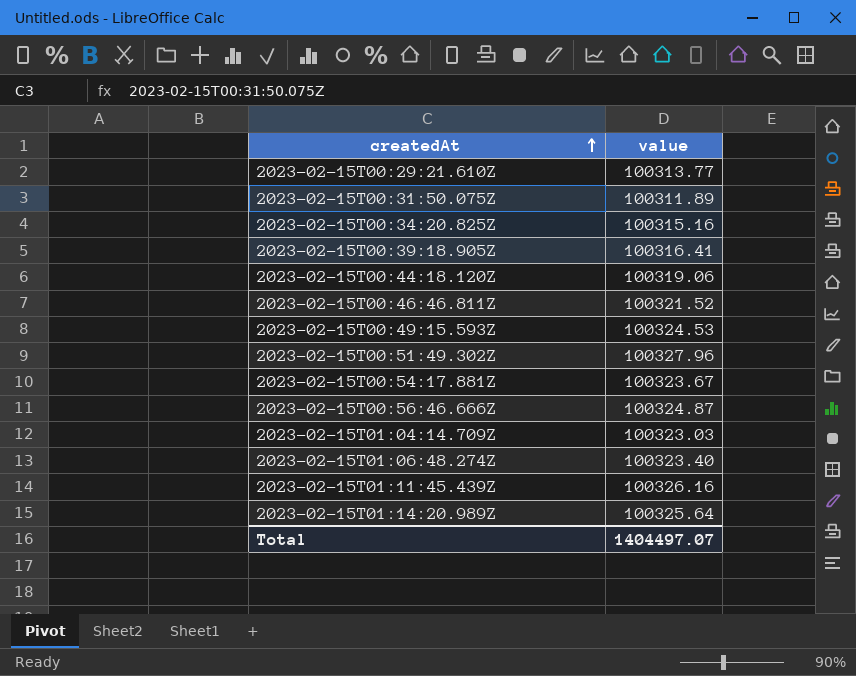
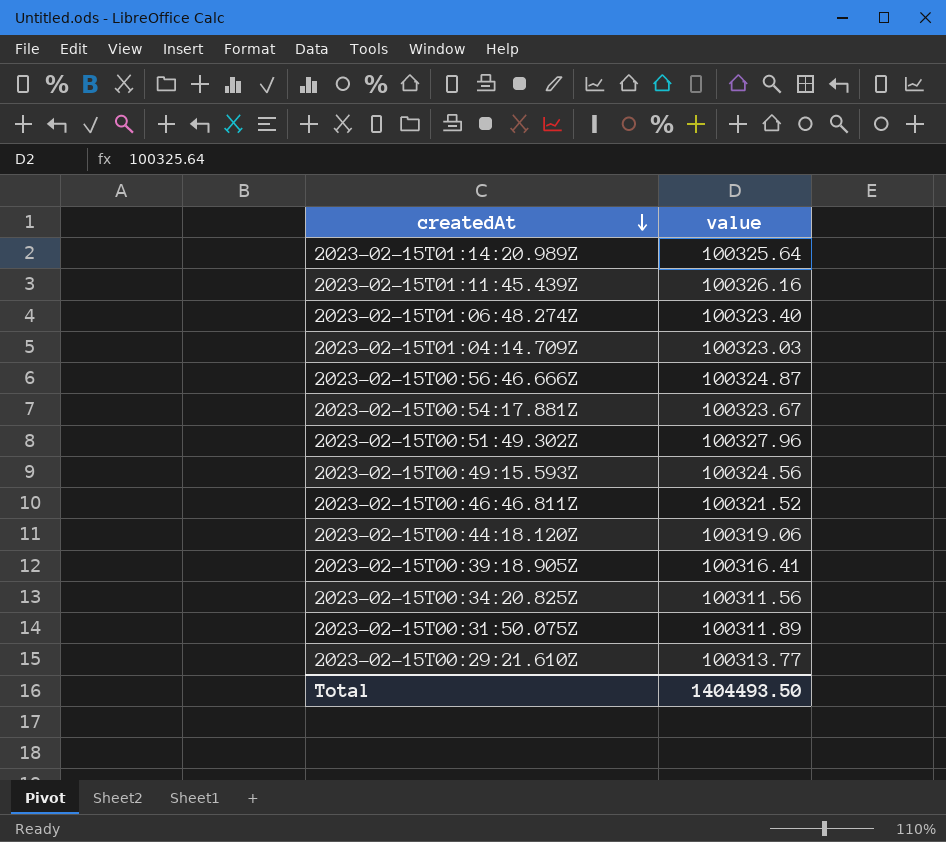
row order: createdAt ascending -> createdAt descending
2023-02-15T00:49:15.593Z | value: 100324.53 -> 100324.56
2023-02-15T00:34:20.825Z | value: 100315.16 -> 100311.56
Total | value: 1404497.07 -> 1404493.50

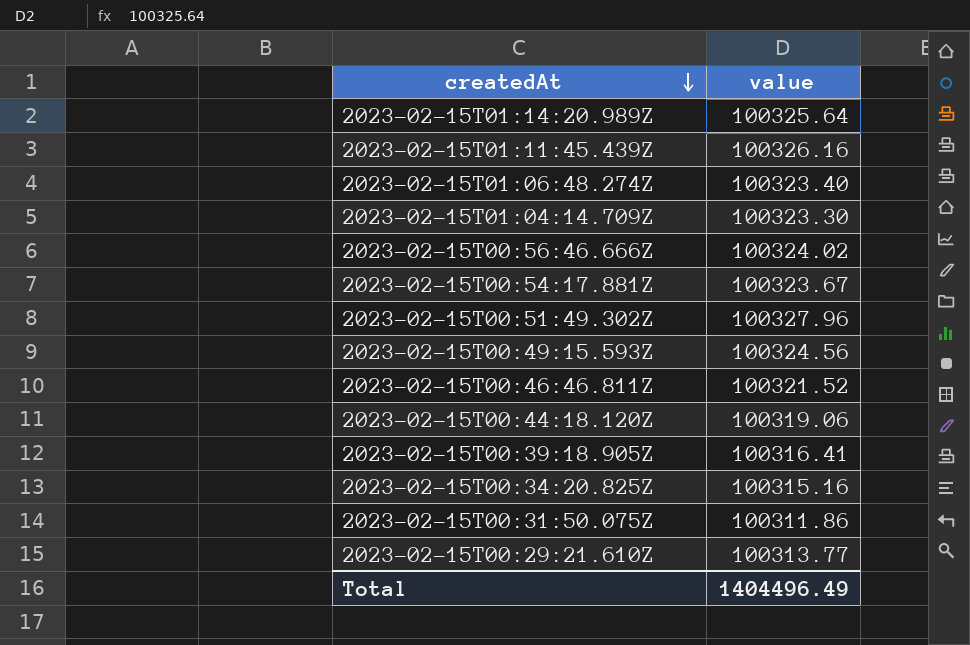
2023-02-15T01:04:14.709Z | value: 100323.03 -> 100323.30
2023-02-15T00:56:46.666Z | value: 100324.87 -> 100324.02
2023-02-15T00:34:20.825Z | value: 100311.56 -> 100315.16
2023-02-15T00:31:50.075Z | value: 100311.89 -> 100311.86
Total | value: 1404493.50 -> 1404496.49

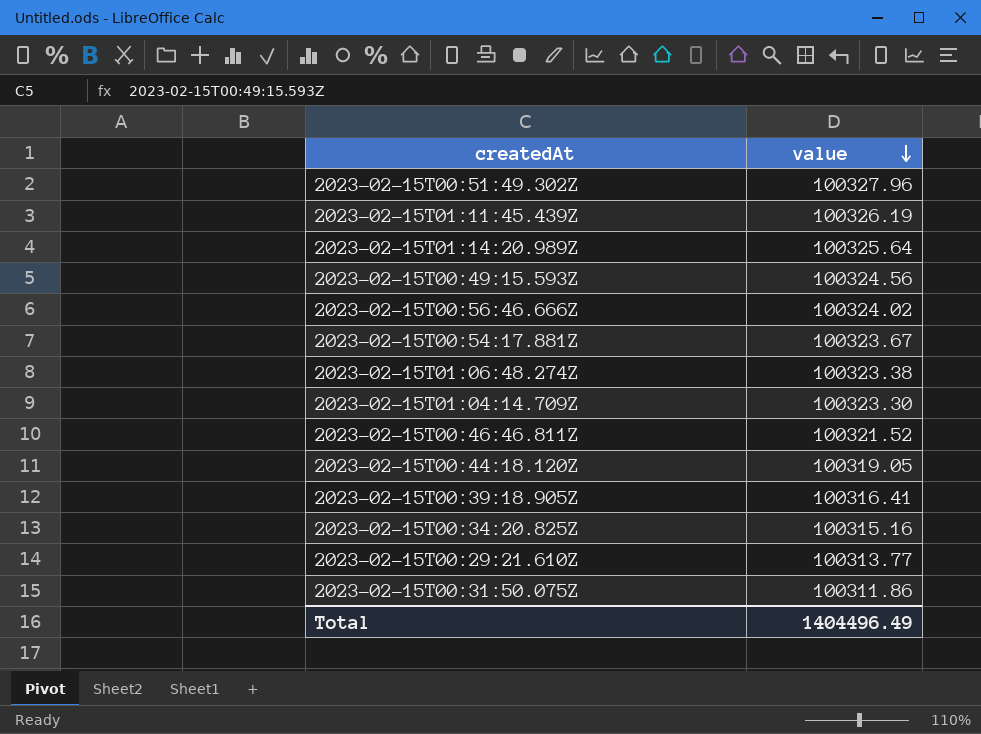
row order: createdAt descending -> value descending
2023-02-15T01:11:45.439Z | value: 100326.16 -> 100326.19
2023-02-15T01:06:48.274Z | value: 100323.40 -> 100323.38
2023-02-15T00:44:18.120Z | value: 100319.06 -> 100319.05

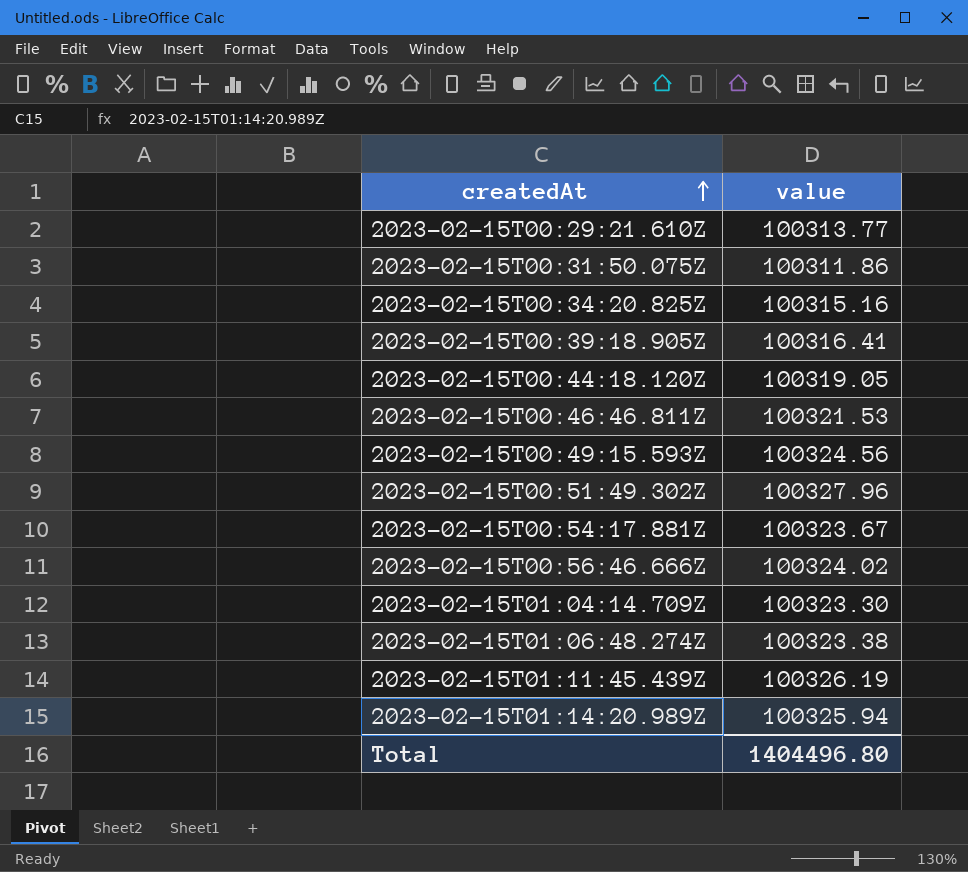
row order: value descending -> createdAt ascending
2023-02-15T00:46:46.811Z | value: 100321.52 -> 100321.53
2023-02-15T01:14:20.989Z | value: 100325.64 -> 100325.94
Total | value: 1404496.49 -> 1404496.80

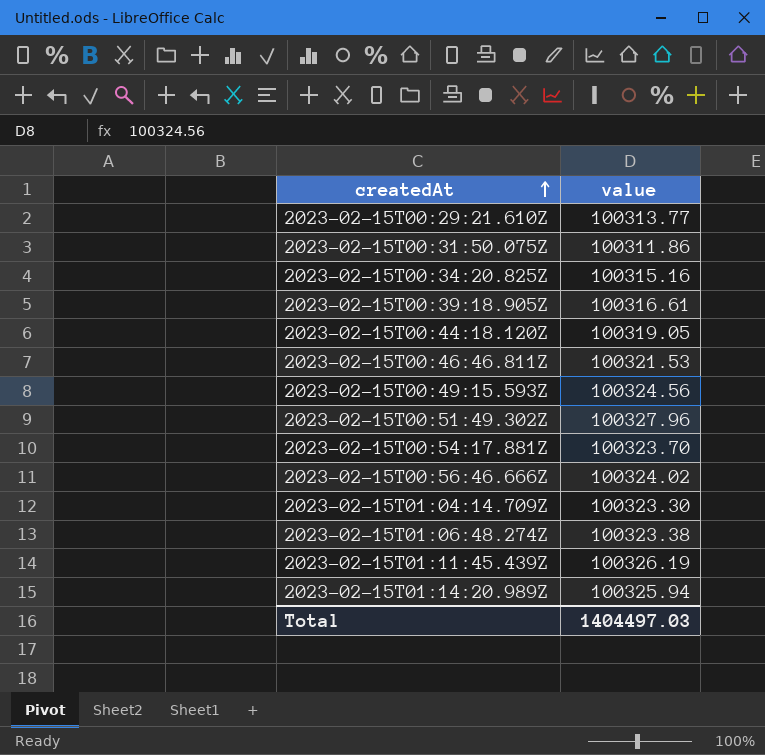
2023-02-15T00:39:18.905Z | value: 100316.41 -> 100316.61
2023-02-15T00:54:17.881Z | value: 100323.67 -> 100323.70
Total | value: 1404496.80 -> 1404497.03

